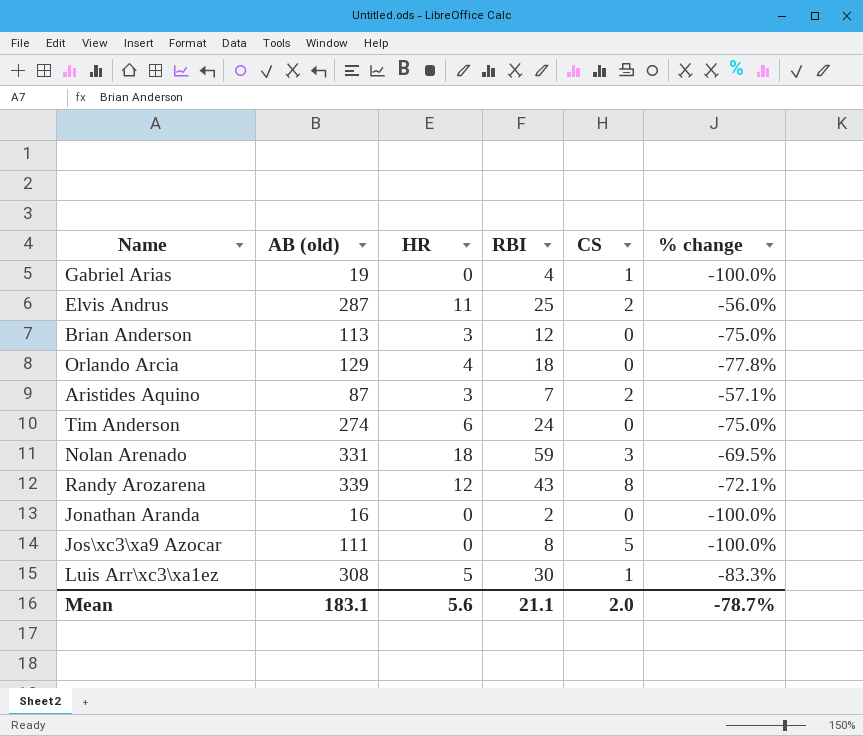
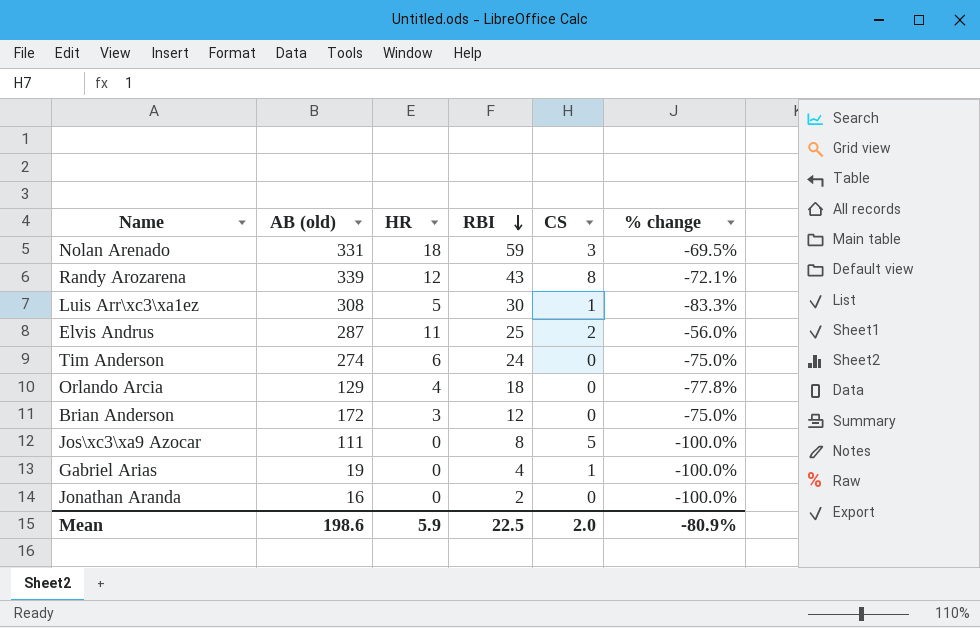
row order: none -> RBI descending
row Aristides Aquino: 87 | 3 | 7 | 2 | -57.1% -> none
Brian Anderson | AB (old): 113 -> 172
Mean | AB (old): 183.1 -> 198.6
Mean | HR: 5.6 -> 5.9
Mean | RBI: 21.1 -> 22.5
Mean | % change: -78.7% -> -80.9%

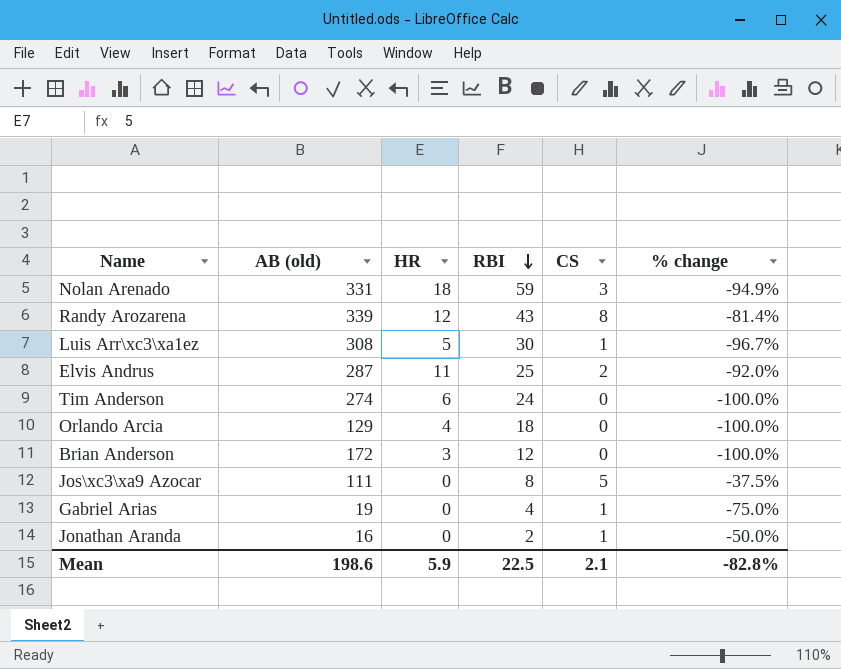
column % change | formula: ([HR] - [RBI]) / [RBI] -> ([CS] - [RBI]) / [RBI]
Jonathan Aranda | CS: 0 -> 1
Mean | CS: 2.0 -> 2.1
Mean | % change: -80.9% -> -82.8%

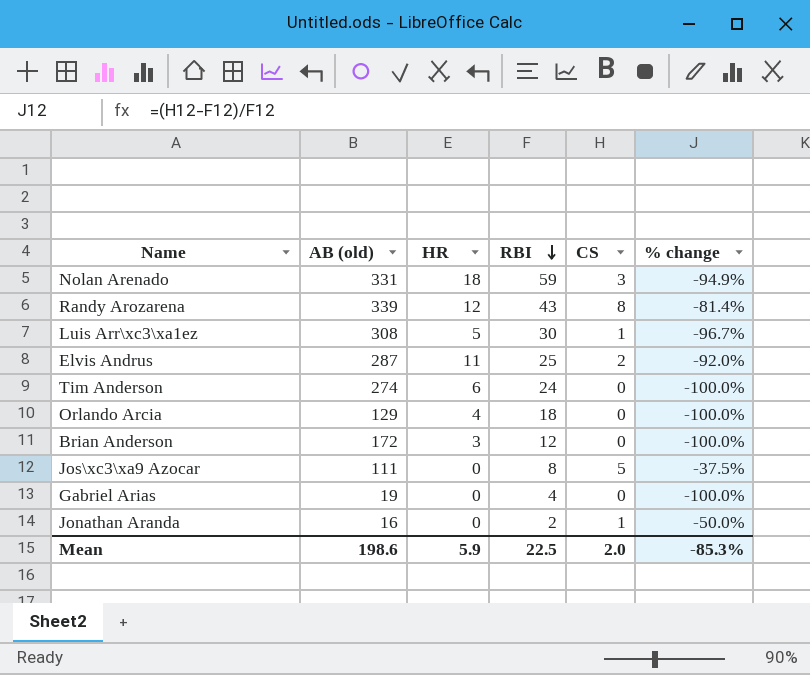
Gabriel Arias | CS: 1 -> 0
Gabriel Arias | % change: -75.0% -> -100.0%
Mean | CS: 2.1 -> 2.0
Mean | % change: -82.8% -> -85.3%

